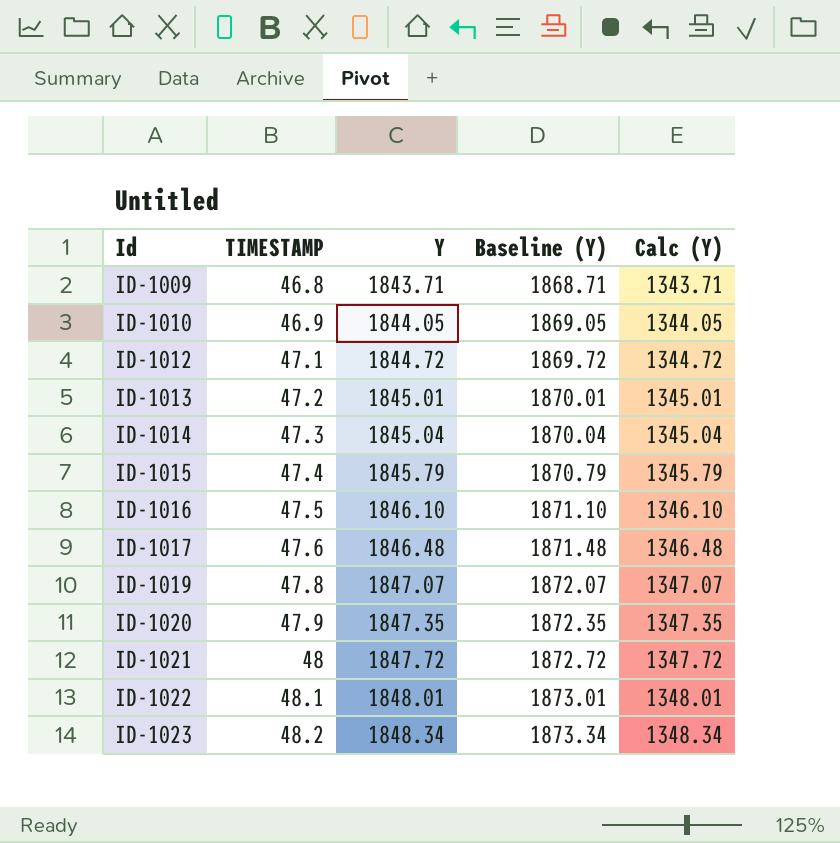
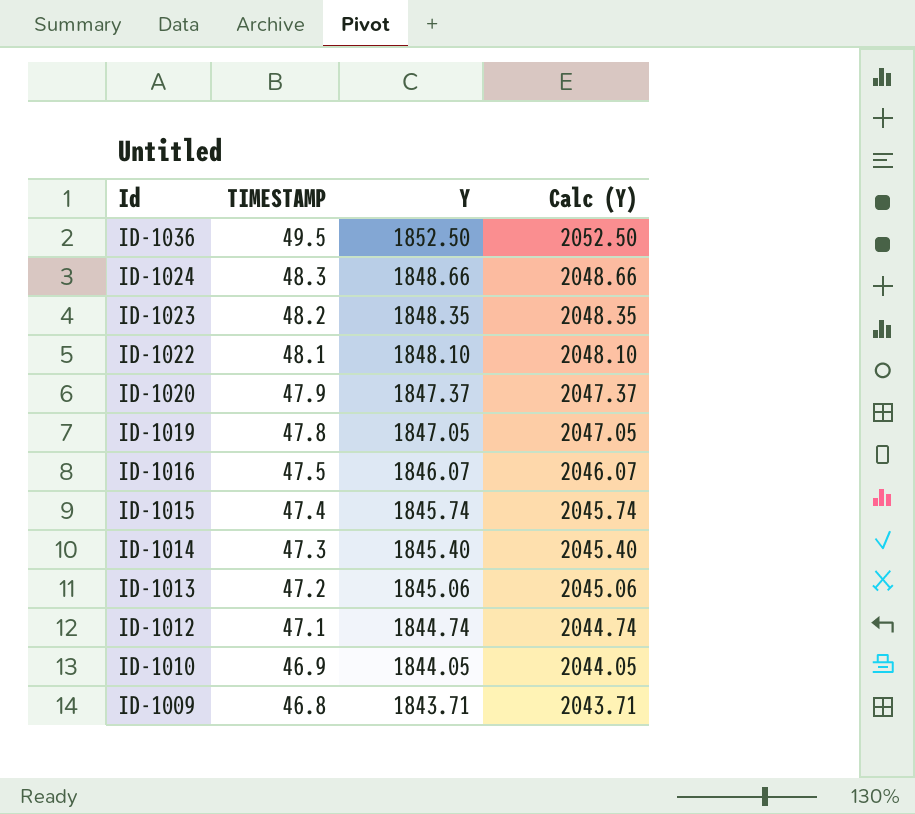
row order: Id ascending -> Id descending
column Baseline (Y) | formula: [Y] + 25 -> none
column Calc (Y) | formula: [Y] - 500 -> [Y] + 200
row ID-1017: 47.6 | 1846.48 | 1871.48 | 1346.48 -> none
row ID-1021: 48 | 1847.72 | 1872.72 | 1347.72 -> none
row ID-1036: none -> 49.5 | 1852.50 | 2052.50
row ID-1024: none -> 48.3 | 1848.66 | 2048.66
ID-1023 | Y: 1848.34 -> 1848.35
ID-1022 | Y: 1848.01 -> 1848.10
ID-1020 | Y: 1847.35 -> 1847.37
ID-1019 | Y: 1847.07 -> 1847.05
ID-1016 | Y: 1846.10 -> 1846.07
ID-1015 | Y: 1845.79 -> 1845.74
ID-1014 | Y: 1845.04 -> 1845.40
ID-1013 | Y: 1845.01 -> 1845.06
ID-1012 | Y: 1844.72 -> 1844.74

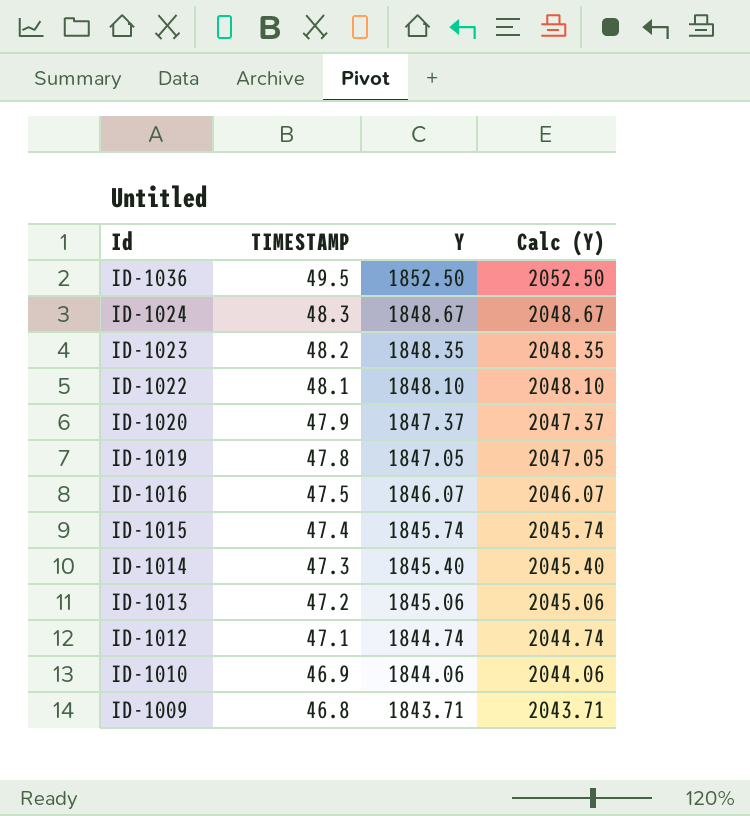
ID-1024 | Y: 1848.66 -> 1848.67
ID-1024 | Calc (Y): 2048.66 -> 2048.67
ID-1010 | Y: 1844.05 -> 1844.06
ID-1010 | Calc (Y): 2044.05 -> 2044.06

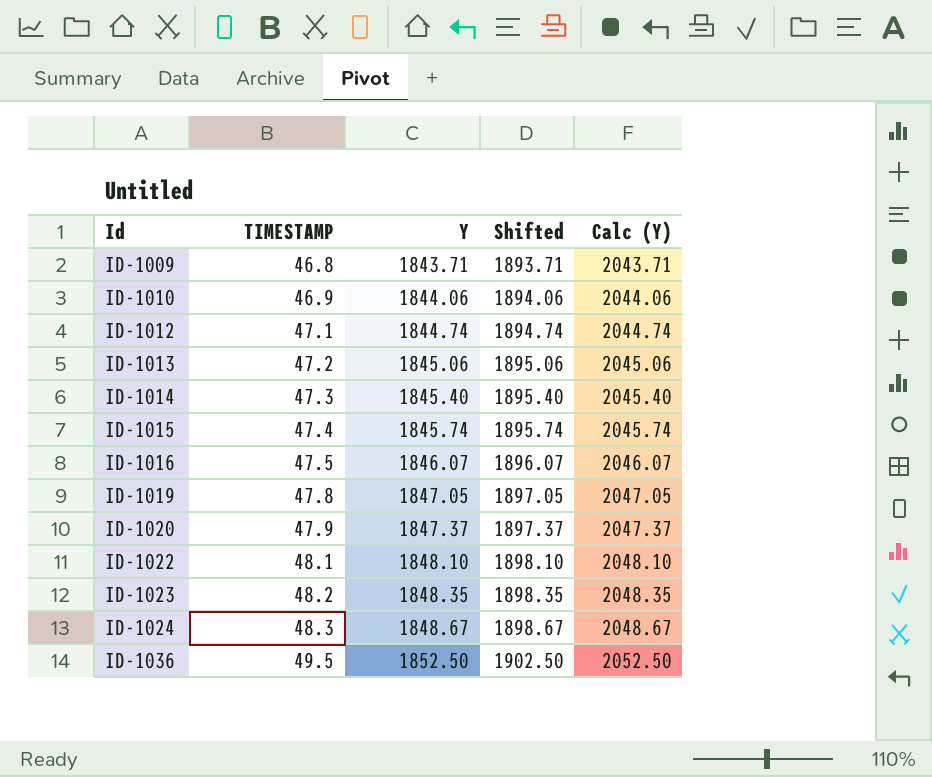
row order: Id descending -> Id ascending
column Shifted | formula: none -> [Y] + 50

